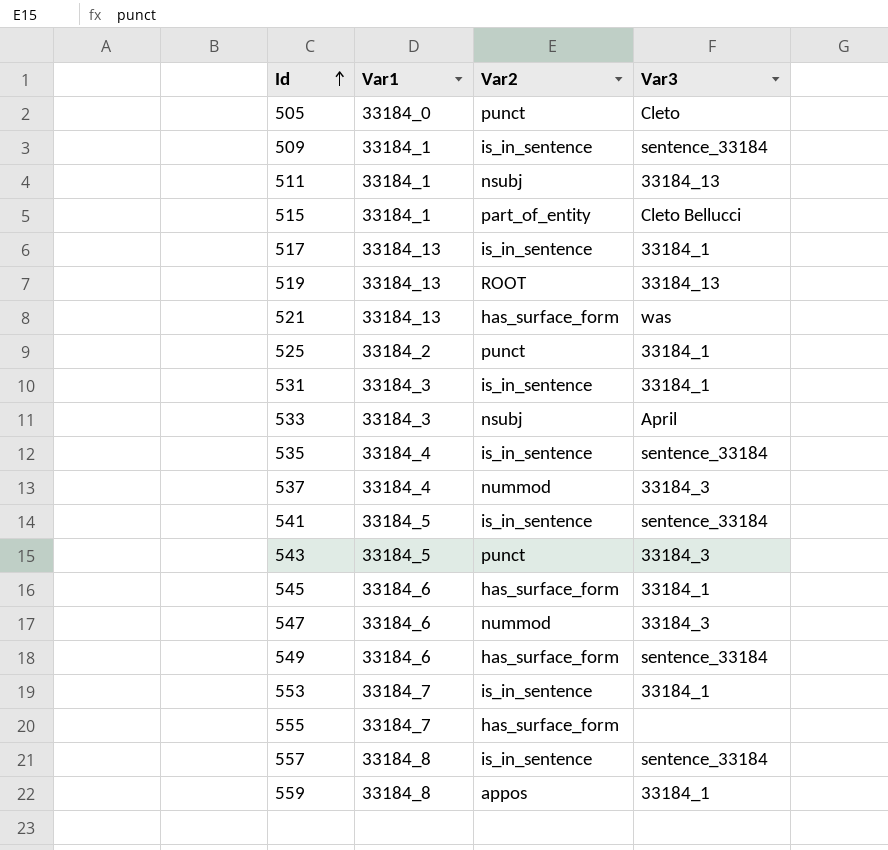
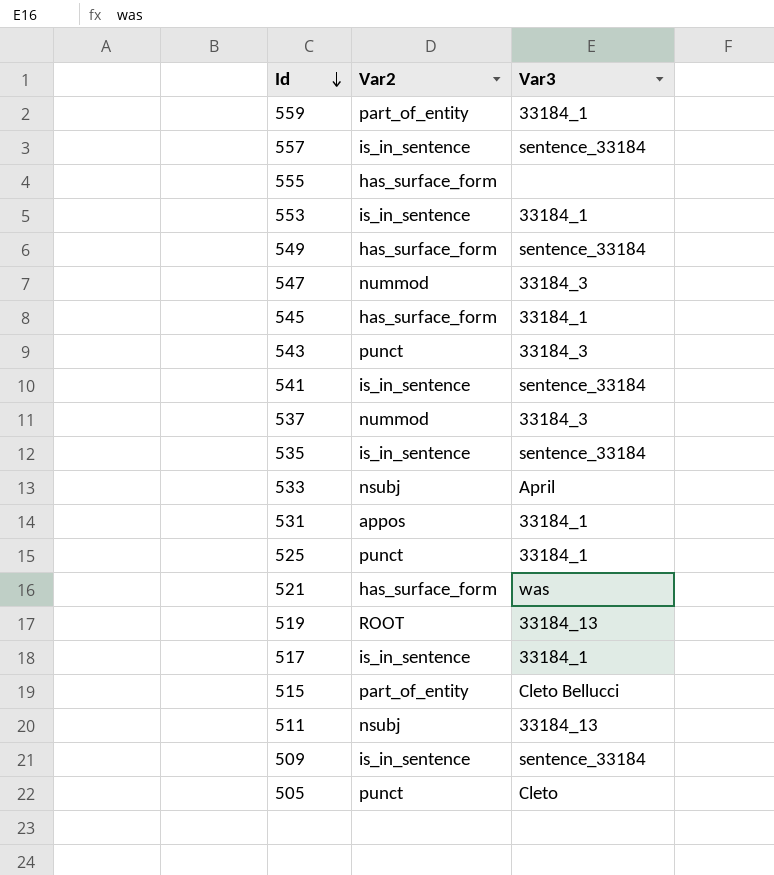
row order: Id ascending -> Id descending
column Var1 | position: 2 -> none
559 | Var2: appos -> part_of_entity
531 | Var2: is_in_sentence -> appos

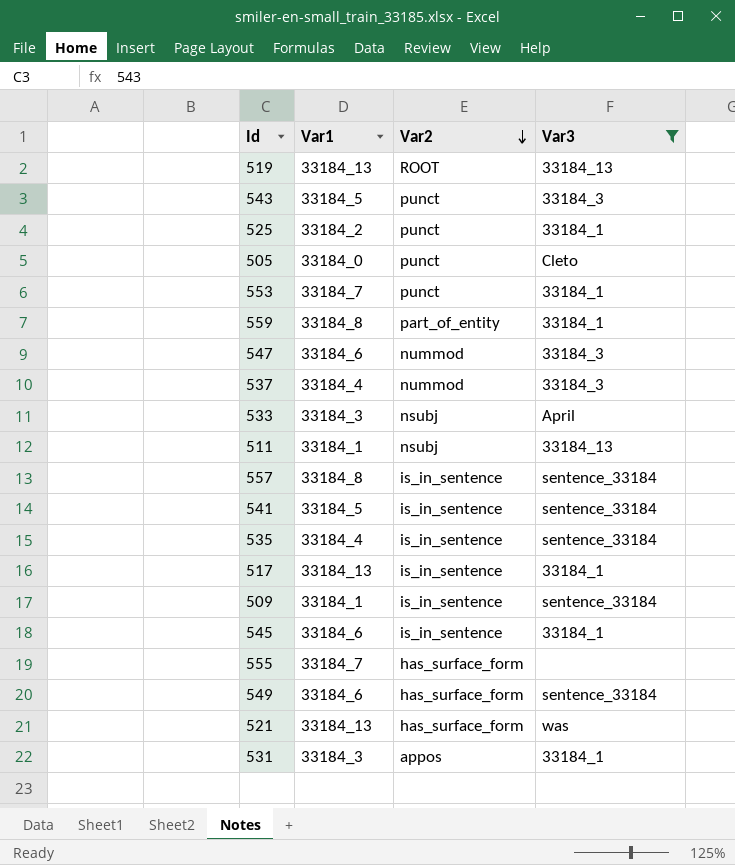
filter: none -> Var3 != Cleto Bellucci
row order: Id descending -> Var2 descending
column Var1 | position: none -> 2
553 | Var2: is_in_sentence -> punct
545 | Var2: has_surface_form -> is_in_sentence

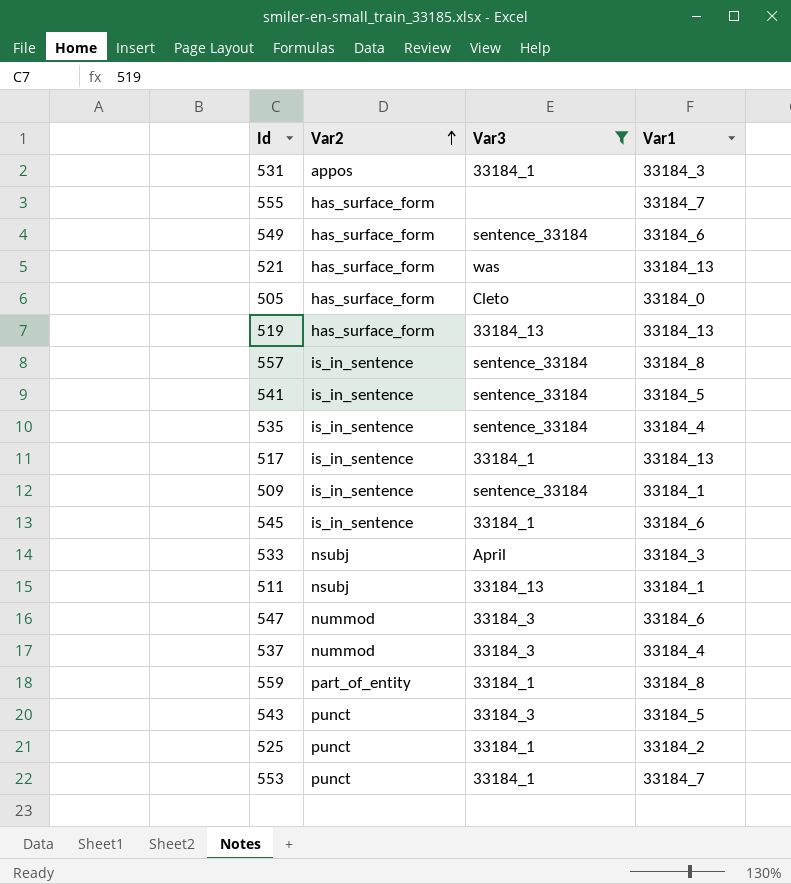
row order: Var2 descending -> Var2 ascending
column Var1 | position: 2 -> 4
505 | Var2: punct -> has_surface_form
519 | Var2: ROOT -> has_surface_form

